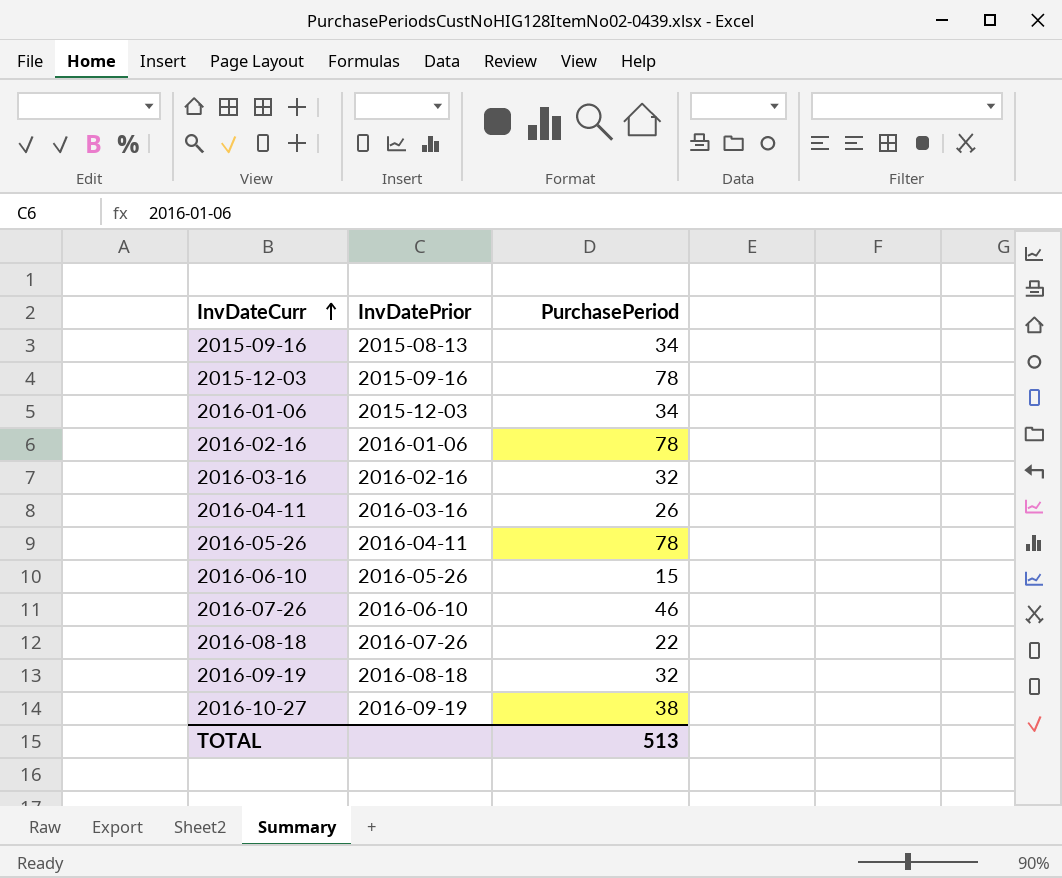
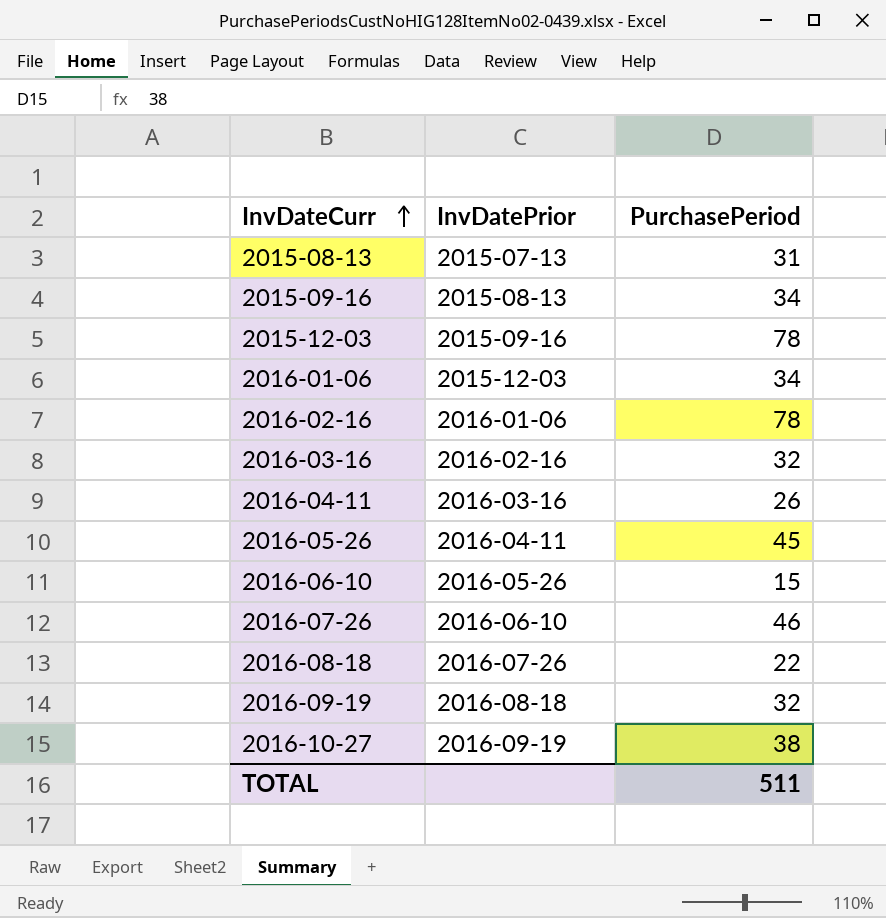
row 2015-08-13: none -> 2015-07-13 | 31
2016-05-26 | PurchasePeriod: 78 -> 45
TOTAL | PurchasePeriod: 513 -> 511

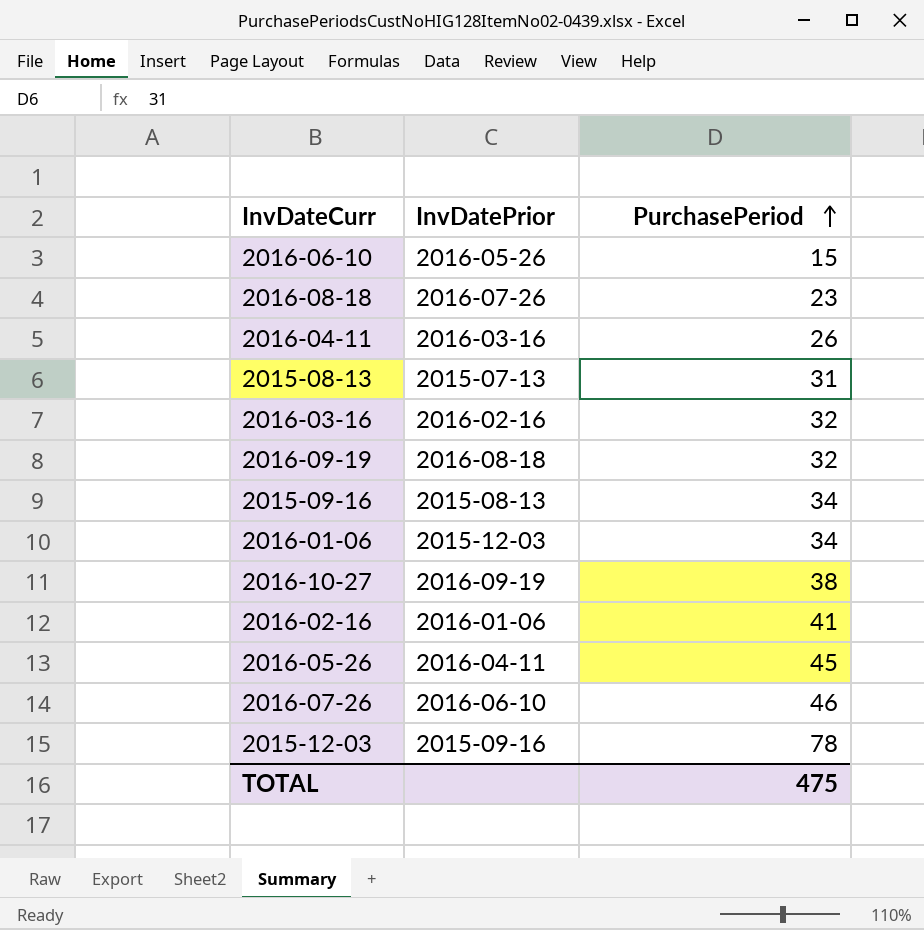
row order: InvDateCurr ascending -> PurchasePeriod ascending
2016-08-18 | PurchasePeriod: 22 -> 23
2016-02-16 | PurchasePeriod: 78 -> 41
TOTAL | PurchasePeriod: 511 -> 475

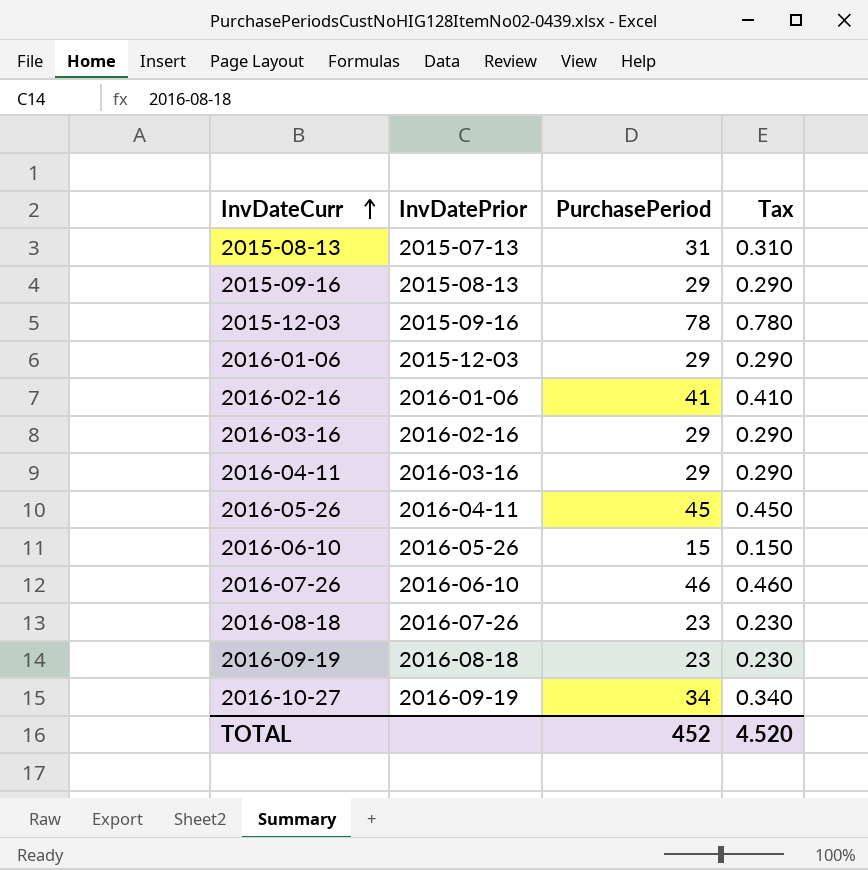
row order: PurchasePeriod ascending -> InvDateCurr ascending
column Tax | formula: none -> [PurchasePeriod] * 0.01
2015-09-16 | PurchasePeriod: 34 -> 29
2016-01-06 | PurchasePeriod: 34 -> 29
2016-03-16 | PurchasePeriod: 32 -> 29
2016-04-11 | PurchasePeriod: 26 -> 29
2016-09-19 | PurchasePeriod: 32 -> 23
2016-10-27 | PurchasePeriod: 38 -> 34
TOTAL | PurchasePeriod: 475 -> 452

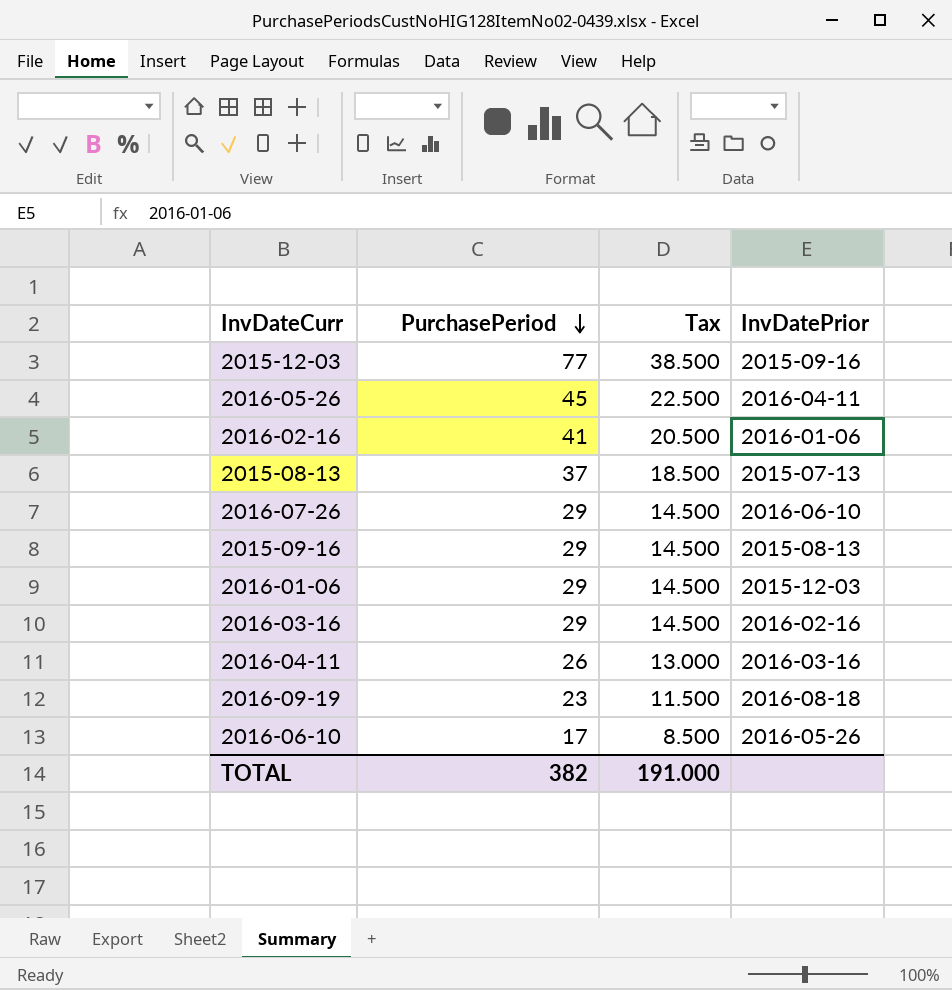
row order: InvDateCurr ascending -> PurchasePeriod descending
column Tax | formula: [PurchasePeriod] * 0.01 -> [PurchasePeriod] * 0.5
column InvDatePrior | position: 2 -> 4
row 2016-08-18: 2016-07-26 | 23 | 0.230 -> none
row 2016-10-27: 2016-09-19 | 34 | 0.340 -> none
2015-12-03 | PurchasePeriod: 78 -> 77
2015-08-13 | PurchasePeriod: 31 -> 37
2016-07-26 | PurchasePeriod: 46 -> 29
2016-04-11 | PurchasePeriod: 29 -> 26
2016-06-10 | PurchasePeriod: 15 -> 17
TOTAL | PurchasePeriod: 452 -> 382
TOTAL | Tax: 4.520 -> 191.000

